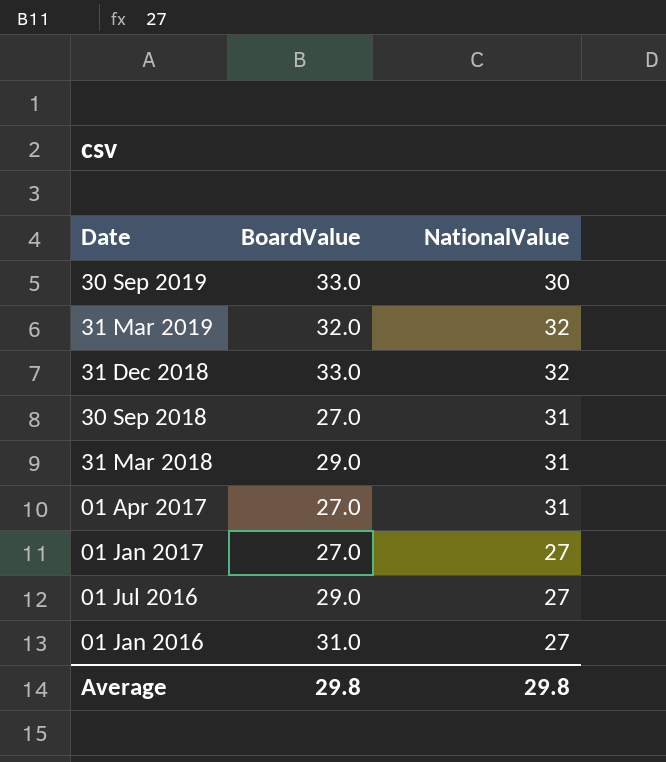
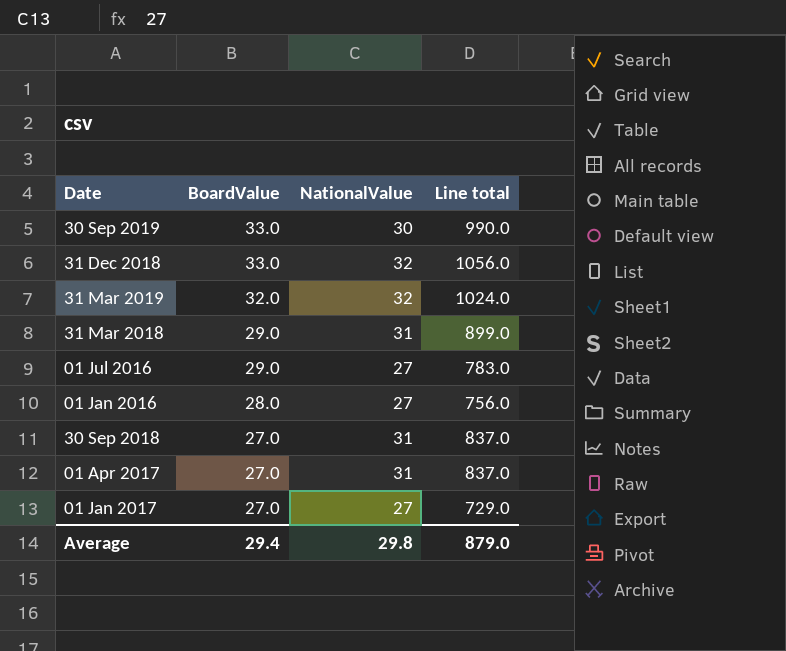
row order: Date descending -> BoardValue descending
column Line total | formula: none -> [BoardValue] * [NationalValue]
01 Jan 2016 | BoardValue: 31.0 -> 28.0
Average | BoardValue: 29.8 -> 29.4

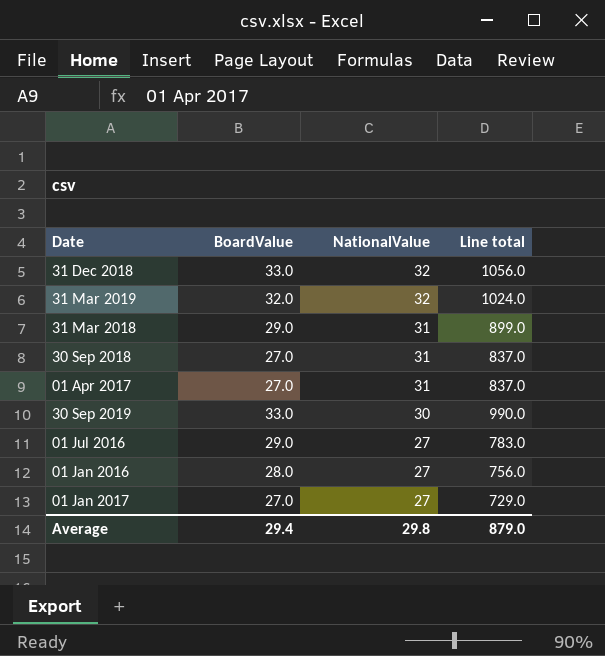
row order: BoardValue descending -> NationalValue descending

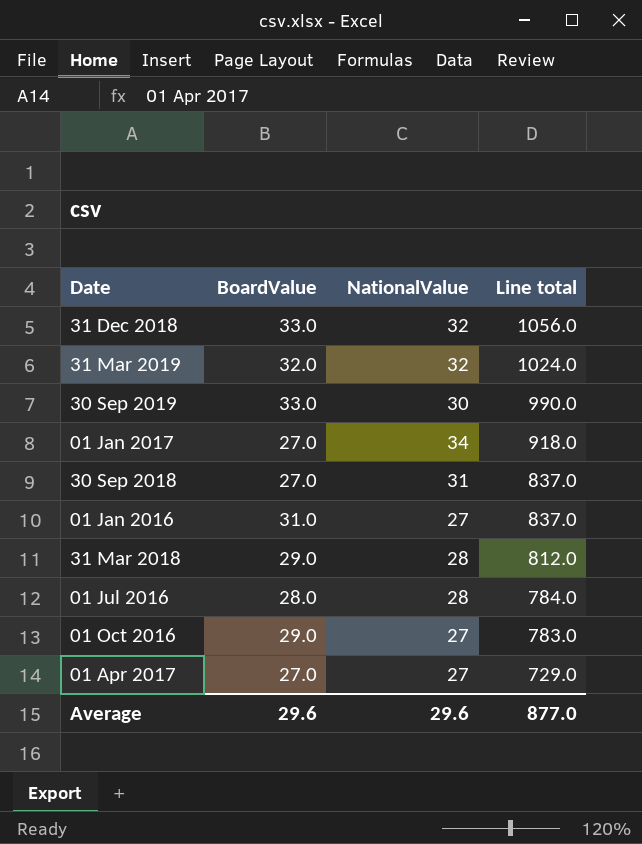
row order: NationalValue descending -> Line total descending
01 Jan 2017 | NationalValue: 27 -> 34
01 Jan 2017 | Line total: 729.0 -> 918.0
01 Jan 2016 | BoardValue: 28.0 -> 31.0
01 Jan 2016 | Line total: 756.0 -> 837.0
31 Mar 2018 | NationalValue: 31 -> 28
31 Mar 2018 | Line total: 899.0 -> 812.0
01 Jul 2016 | BoardValue: 29.0 -> 28.0
01 Jul 2016 | NationalValue: 27 -> 28
01 Jul 2016 | Line total: 783.0 -> 784.0
row 01 Oct 2016: none -> 29.0 | 27 | 783.0
01 Apr 2017 | NationalValue: 31 -> 27
01 Apr 2017 | Line total: 837.0 -> 729.0
Average | BoardValue: 29.4 -> 29.6
Average | NationalValue: 29.8 -> 29.6
Average | Line total: 879.0 -> 877.0

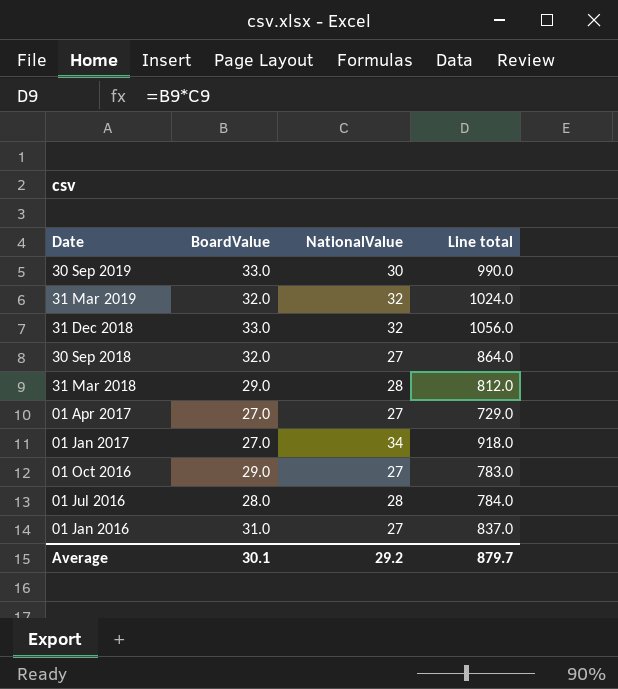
row order: Line total descending -> Date descending
30 Sep 2018 | BoardValue: 27.0 -> 32.0
30 Sep 2018 | NationalValue: 31 -> 27
30 Sep 2018 | Line total: 837.0 -> 864.0
Average | BoardValue: 29.6 -> 30.1
Average | NationalValue: 29.6 -> 29.2
Average | Line total: 877.0 -> 879.7

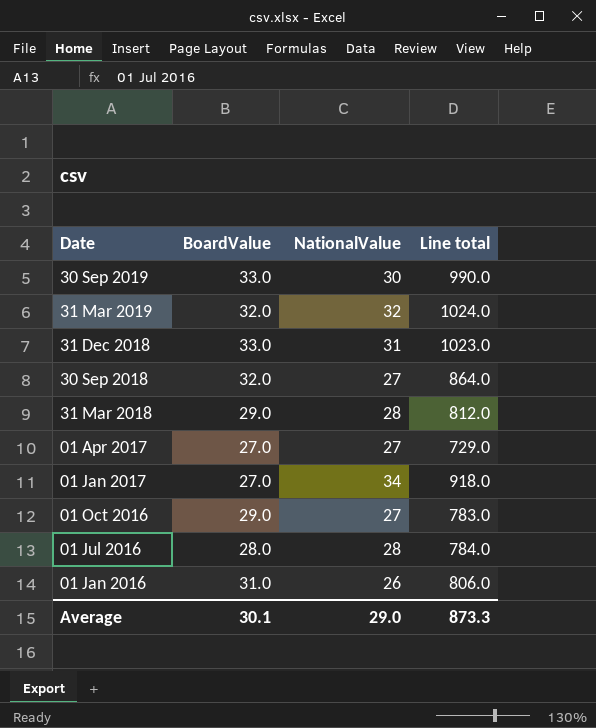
31 Dec 2018 | NationalValue: 32 -> 31
31 Dec 2018 | Line total: 1056.0 -> 1023.0
01 Jan 2016 | NationalValue: 27 -> 26
01 Jan 2016 | Line total: 837.0 -> 806.0
Average | NationalValue: 29.2 -> 29.0
Average | Line total: 879.7 -> 873.3

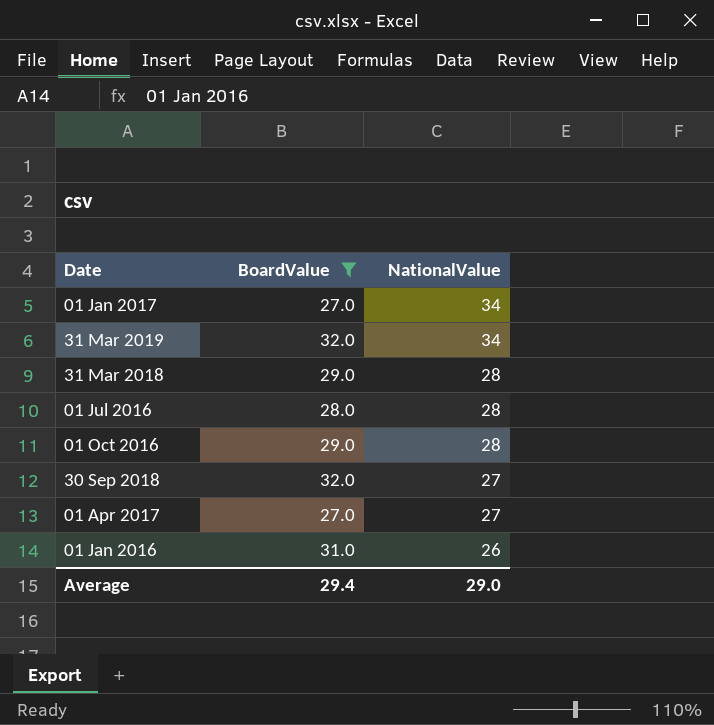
filter: none -> BoardValue != 33.0
row order: Date descending -> NationalValue descending
column Line total | formula: [BoardValue] * [NationalValue] -> none
31 Mar 2019 | NationalValue: 32 -> 34
01 Oct 2016 | NationalValue: 27 -> 28
Average | BoardValue: 30.1 -> 29.4

